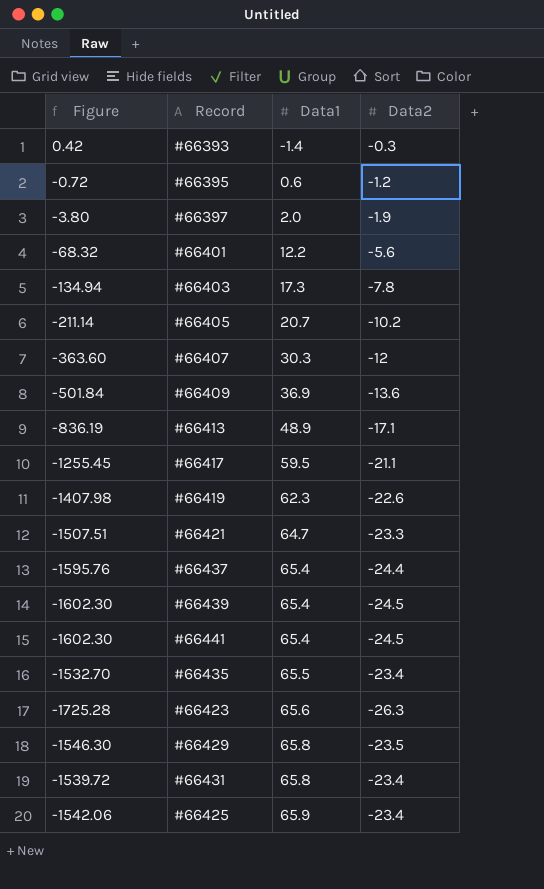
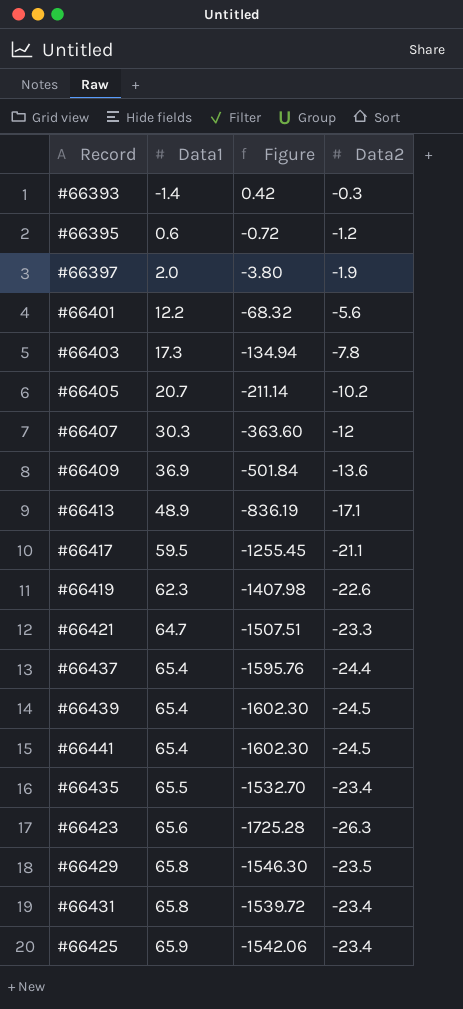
column Figure | position: 1 -> 3

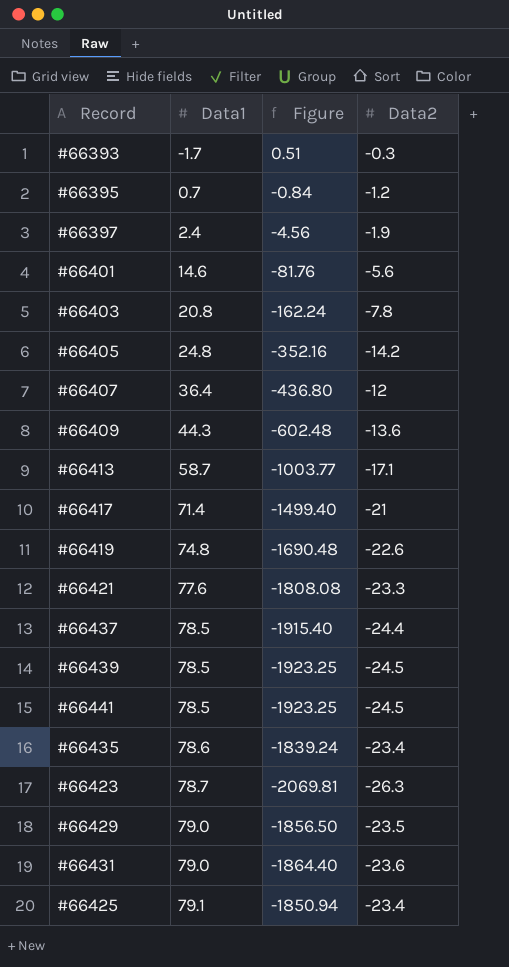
#66393 | Data1: -1.4 -> -1.7
#66393 | Figure: 0.42 -> 0.51
#66395 | Data1: 0.6 -> 0.7
#66395 | Figure: -0.72 -> -0.84
#66397 | Data1: 2.0 -> 2.4
#66397 | Figure: -3.80 -> -4.56
#66401 | Data1: 12.2 -> 14.6
#66401 | Figure: -68.32 -> -81.76
#66403 | Data1: 17.3 -> 20.8
#66403 | Figure: -134.94 -> -162.24
#66405 | Data1: 20.7 -> 24.8
#66405 | Figure: -211.14 -> -352.16
#66405 | Data2: -10.2 -> -14.2
#66407 | Data1: 30.3 -> 36.4
#66407 | Figure: -363.60 -> -436.80
#66409 | Data1: 36.9 -> 44.3
#66409 | Figure: -501.84 -> -602.48
#66413 | Data1: 48.9 -> 58.7
#66413 | Figure: -836.19 -> -1003.77
#66417 | Data1: 59.5 -> 71.4
#66417 | Figure: -1255.45 -> -1499.40
#66417 | Data2: -21.1 -> -21
#66419 | Data1: 62.3 -> 74.8
#66419 | Figure: -1407.98 -> -1690.48
#66421 | Data1: 64.7 -> 77.6
#66421 | Figure: -1507.51 -> -1808.08
#66437 | Data1: 65.4 -> 78.5
#66437 | Figure: -1595.76 -> -1915.40
#66439 | Data1: 65.4 -> 78.5
#66439 | Figure: -1602.30 -> -1923.25
#66441 | Data1: 65.4 -> 78.5
#66441 | Figure: -1602.30 -> -1923.25
#66435 | Data1: 65.5 -> 78.6
#66435 | Figure: -1532.70 -> -1839.24
#66423 | Data1: 65.6 -> 78.7
#66423 | Figure: -1725.28 -> -2069.81
#66429 | Data1: 65.8 -> 79.0
#66429 | Figure: -1546.30 -> -1856.50
#66431 | Data1: 65.8 -> 79.0
#66431 | Figure: -1539.72 -> -1864.40
#66431 | Data2: -23.4 -> -23.6
#66425 | Data1: 65.9 -> 79.1
#66425 | Figure: -1542.06 -> -1850.94

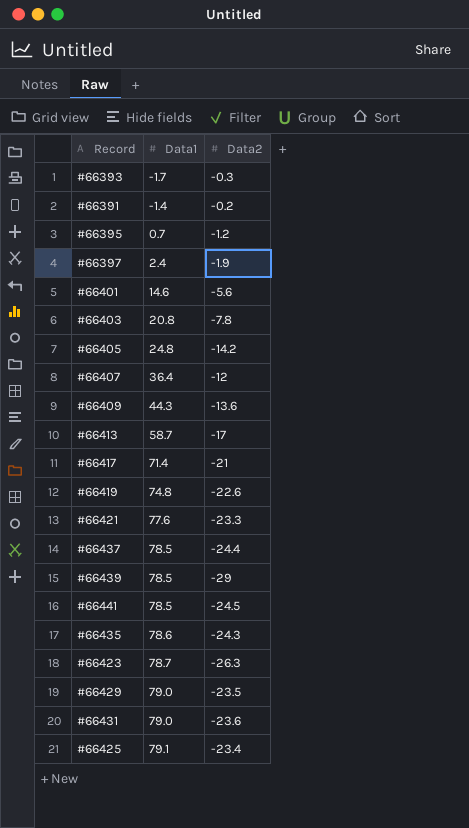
column Figure | formula: [Data1] * [Data2] -> none
row #66391: none -> -1.4 | -0.2
#66413 | Data2: -17.1 -> -17
#66439 | Data2: -24.5 -> -29
#66435 | Data2: -23.4 -> -24.3

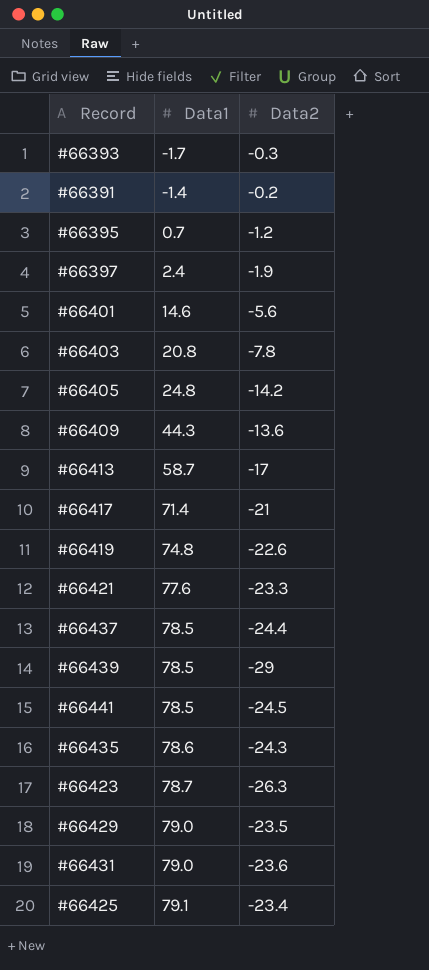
row #66407: 36.4 | -12 -> none

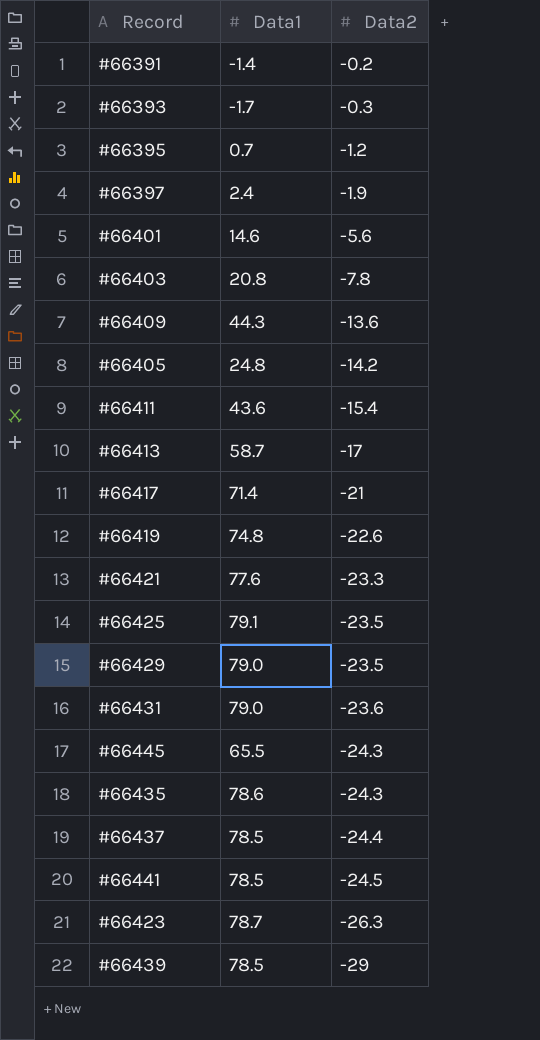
row order: Data1 ascending -> Data2 descending
row #66411: none -> 43.6 | -15.4
#66425 | Data2: -23.4 -> -23.5
row #66445: none -> 65.5 | -24.3

